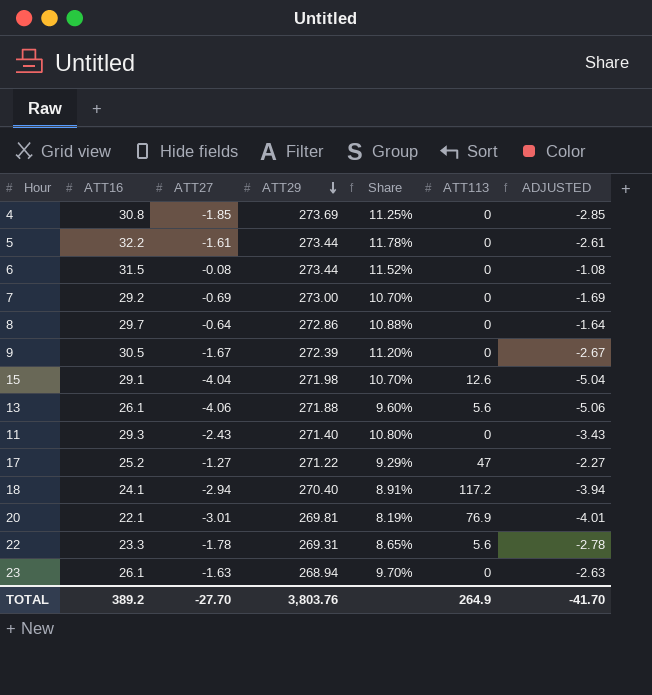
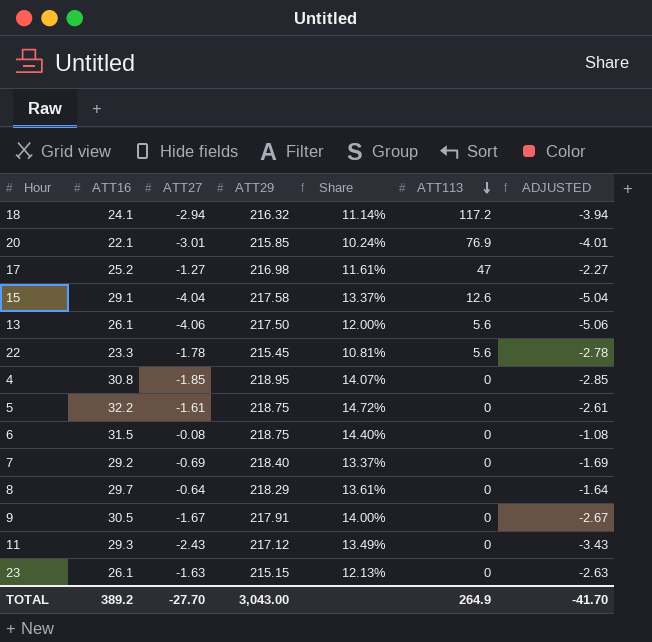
row order: ATT29 descending -> ATT113 descending
18 | ATT29: 270.40 -> 216.32
18 | Share: 8.91% -> 11.14%
20 | ATT29: 269.81 -> 215.85
20 | Share: 8.19% -> 10.24%
17 | ATT29: 271.22 -> 216.98
17 | Share: 9.29% -> 11.61%
15 | ATT29: 271.98 -> 217.58
15 | Share: 10.70% -> 13.37%
13 | ATT29: 271.88 -> 217.50
13 | Share: 9.60% -> 12.00%
22 | ATT29: 269.31 -> 215.45
22 | Share: 8.65% -> 10.81%
4 | ATT29: 273.69 -> 218.95
4 | Share: 11.25% -> 14.07%
5 | ATT29: 273.44 -> 218.75
5 | Share: 11.78% -> 14.72%
6 | ATT29: 273.44 -> 218.75
6 | Share: 11.52% -> 14.40%
7 | ATT29: 273.00 -> 218.40
7 | Share: 10.70% -> 13.37%
8 | ATT29: 272.86 -> 218.29
8 | Share: 10.88% -> 13.61%
9 | ATT29: 272.39 -> 217.91
9 | Share: 11.20% -> 14.00%
11 | ATT29: 271.40 -> 217.12
11 | Share: 10.80% -> 13.49%
23 | ATT29: 268.94 -> 215.15
23 | Share: 9.70% -> 12.13%
TOTAL | ATT29: 3,803.76 -> 3,043.00

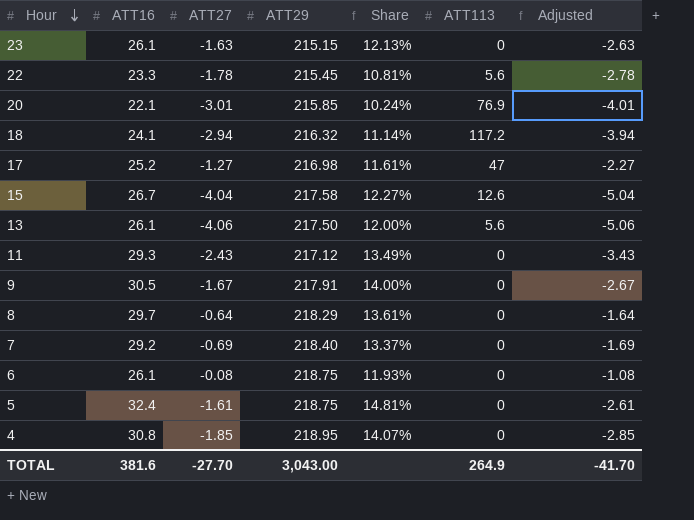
row order: ATT113 descending -> Hour descending
column name: ADJUSTED -> Adjusted
15 | ATT16: 29.1 -> 26.7
15 | Share: 13.37% -> 12.27%
6 | ATT16: 31.5 -> 26.1
6 | Share: 14.40% -> 11.93%
5 | ATT16: 32.2 -> 32.4
5 | Share: 14.72% -> 14.81%
TOTAL | ATT16: 389.2 -> 381.6

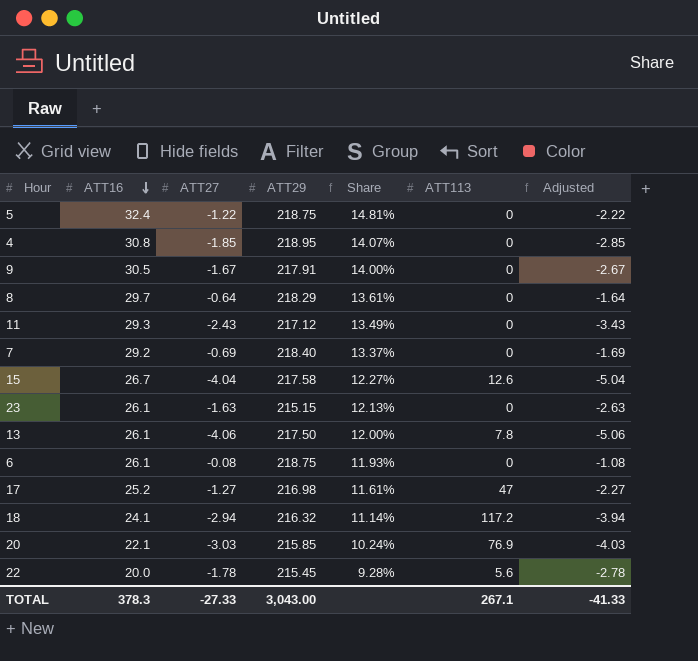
row order: Hour descending -> ATT16 descending
5 | ATT27: -1.61 -> -1.22
5 | Adjusted: -2.61 -> -2.22
13 | ATT113: 5.6 -> 7.8
20 | ATT27: -3.01 -> -3.03
20 | Adjusted: -4.01 -> -4.03
22 | ATT16: 23.3 -> 20.0
22 | Share: 10.81% -> 9.28%
TOTAL | ATT16: 381.6 -> 378.3
TOTAL | ATT27: -27.70 -> -27.33
TOTAL | ATT113: 264.9 -> 267.1
TOTAL | Adjusted: -41.70 -> -41.33

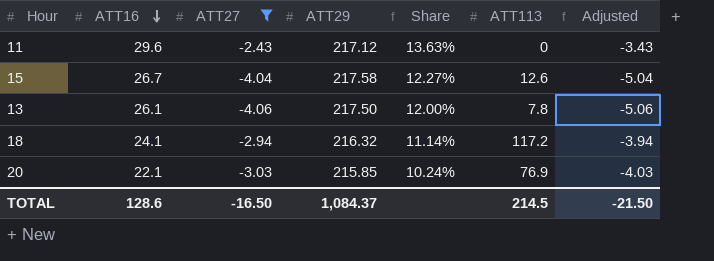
filter: none -> ATT27 <= -2.43
11 | ATT16: 29.3 -> 29.6
11 | Share: 13.49% -> 13.63%
TOTAL | ATT16: 378.3 -> 128.6
TOTAL | ATT27: -27.33 -> -16.50
TOTAL | ATT29: 3,043.00 -> 1,084.37
TOTAL | ATT113: 267.1 -> 214.5
TOTAL | Adjusted: -41.33 -> -21.50

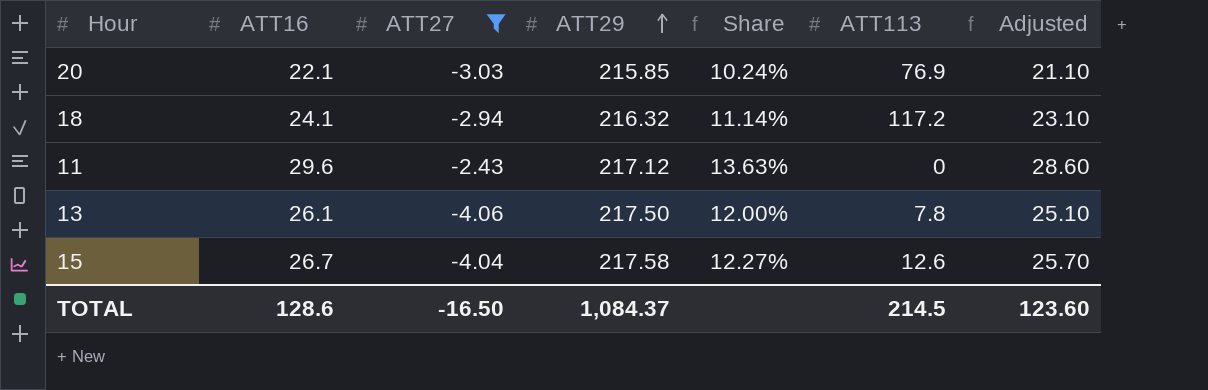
row order: ATT16 descending -> ATT29 ascending
column Adjusted | formula: [ATT27] - 1 -> [ATT16] - 1
TOTAL | Adjusted: -21.50 -> 123.60

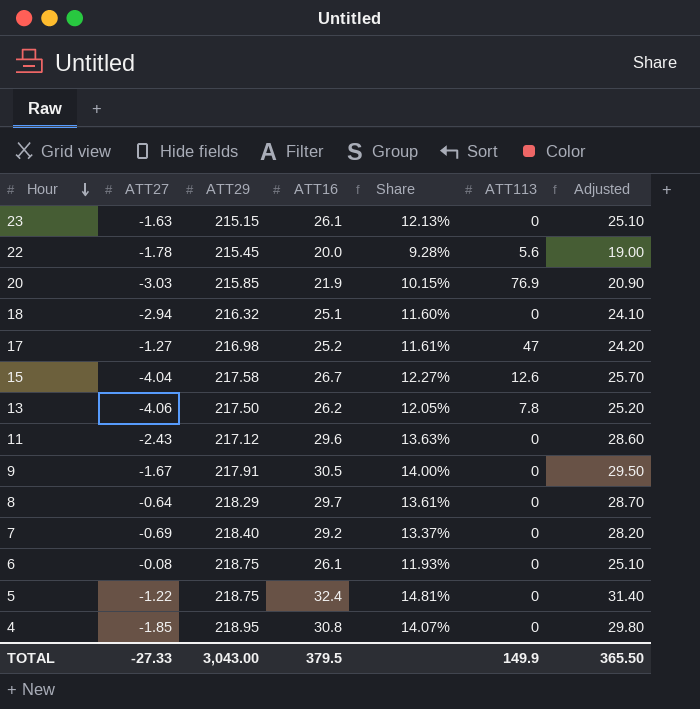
filter: ATT27 <= -2.43 -> none
row order: ATT29 ascending -> Hour descending
column ATT16 | position: 2 -> 4
20 | ATT16: 22.1 -> 21.9
20 | Share: 10.24% -> 10.15%
20 | Adjusted: 21.10 -> 20.90
18 | ATT16: 24.1 -> 25.1
18 | Share: 11.14% -> 11.60%
18 | ATT113: 117.2 -> 0
18 | Adjusted: 23.10 -> 24.10
13 | ATT16: 26.1 -> 26.2
13 | Share: 12.00% -> 12.05%
13 | Adjusted: 25.10 -> 25.20
TOTAL | ATT27: -16.50 -> -27.33
TOTAL | ATT29: 1,084.37 -> 3,043.00
TOTAL | ATT16: 128.6 -> 379.5
TOTAL | ATT113: 214.5 -> 149.9
TOTAL | Adjusted: 123.60 -> 365.50

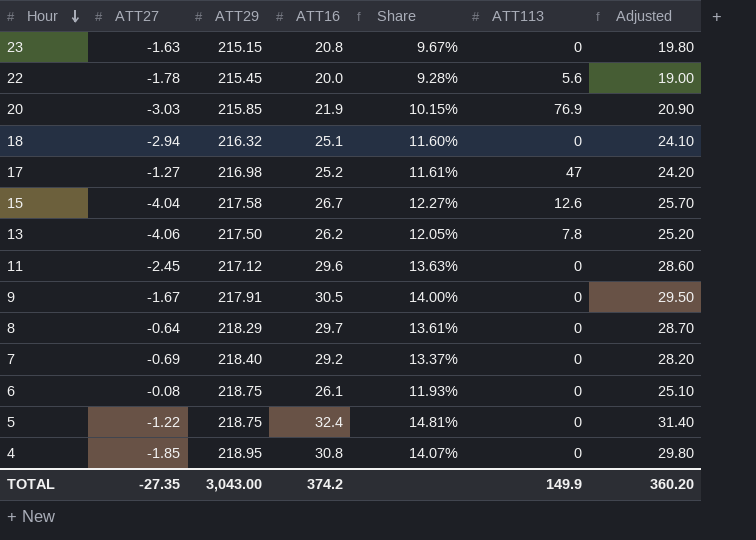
23 | ATT16: 26.1 -> 20.8
23 | Share: 12.13% -> 9.67%
23 | Adjusted: 25.10 -> 19.80
11 | ATT27: -2.43 -> -2.45
TOTAL | ATT27: -27.33 -> -27.35
TOTAL | ATT16: 379.5 -> 374.2
TOTAL | Adjusted: 365.50 -> 360.20

